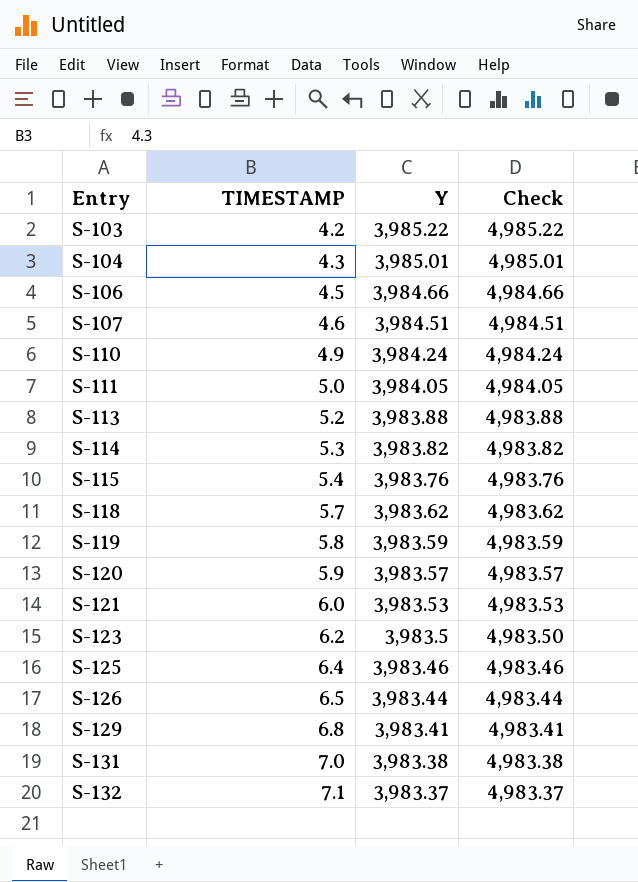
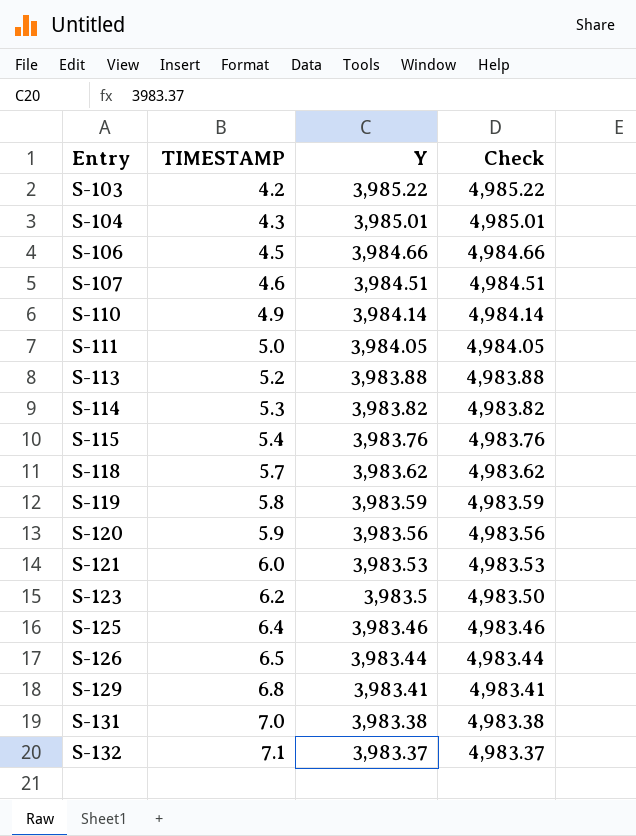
S-110 | Y: 3,984.24 -> 3,984.14
S-110 | Check: 4,984.24 -> 4,984.14
S-120 | Y: 3,983.57 -> 3,983.56
S-120 | Check: 4,983.57 -> 4,983.56

